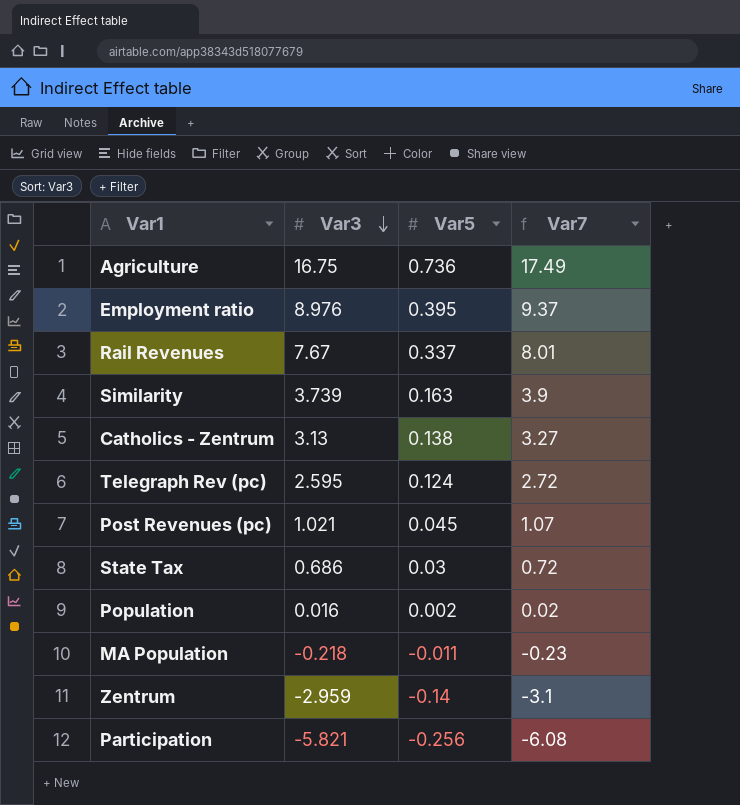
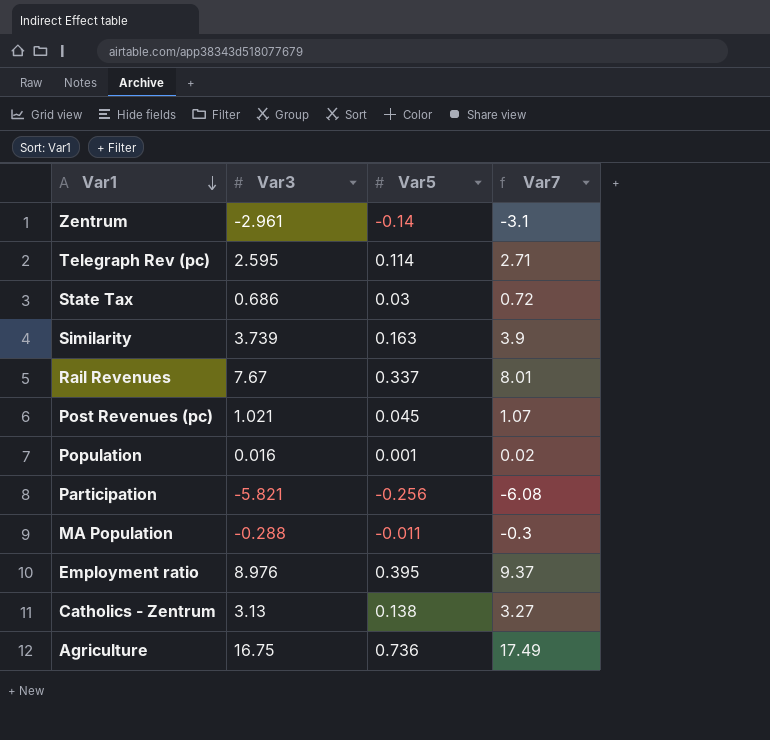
row order: Var3 descending -> Var1 descending
Zentrum | Var3: -2.959 -> -2.961
Telegraph Rev (pc) | Var5: 0.124 -> 0.114
Telegraph Rev (pc) | Var7: 2.72 -> 2.71
Population | Var5: 0.002 -> 0.001
MA Population | Var3: -0.218 -> -0.288
MA Population | Var7: -0.23 -> -0.3

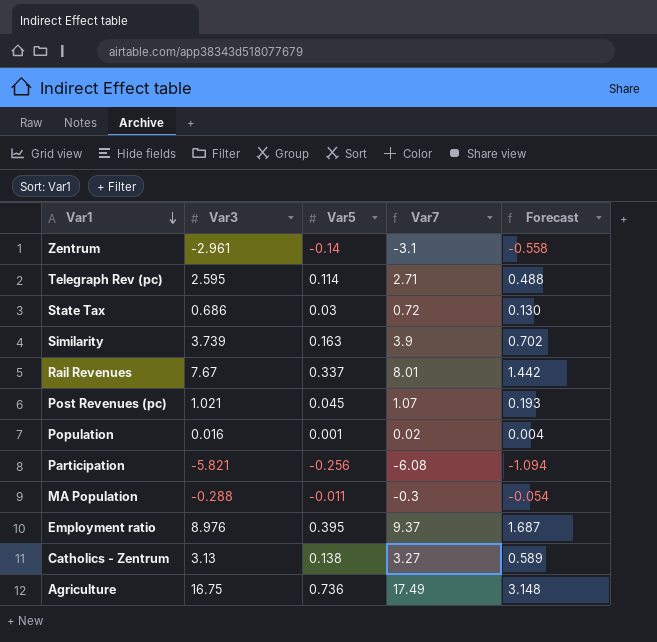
column Forecast | formula: none -> [Var7] * 0.18

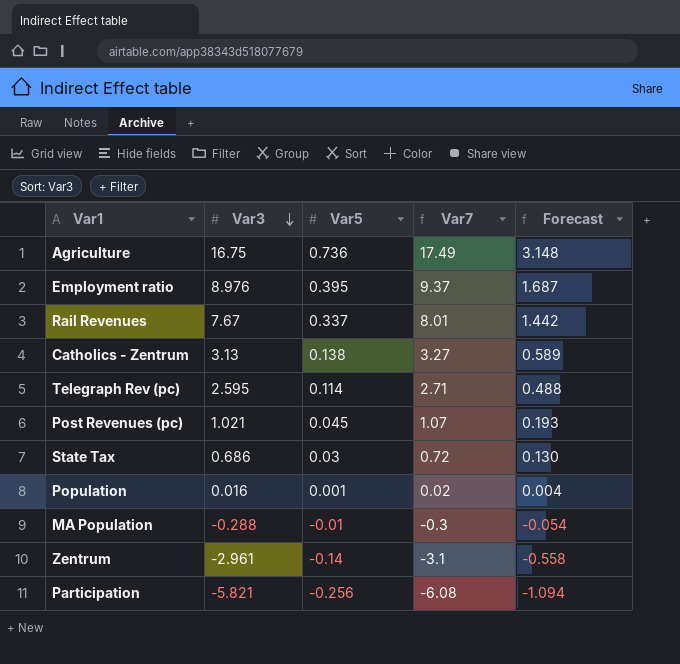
row order: Var1 descending -> Var3 descending
row Similarity: 3.739 | 0.163 | 3.9 | 0.702 -> none
MA Population | Var5: -0.011 -> -0.01

